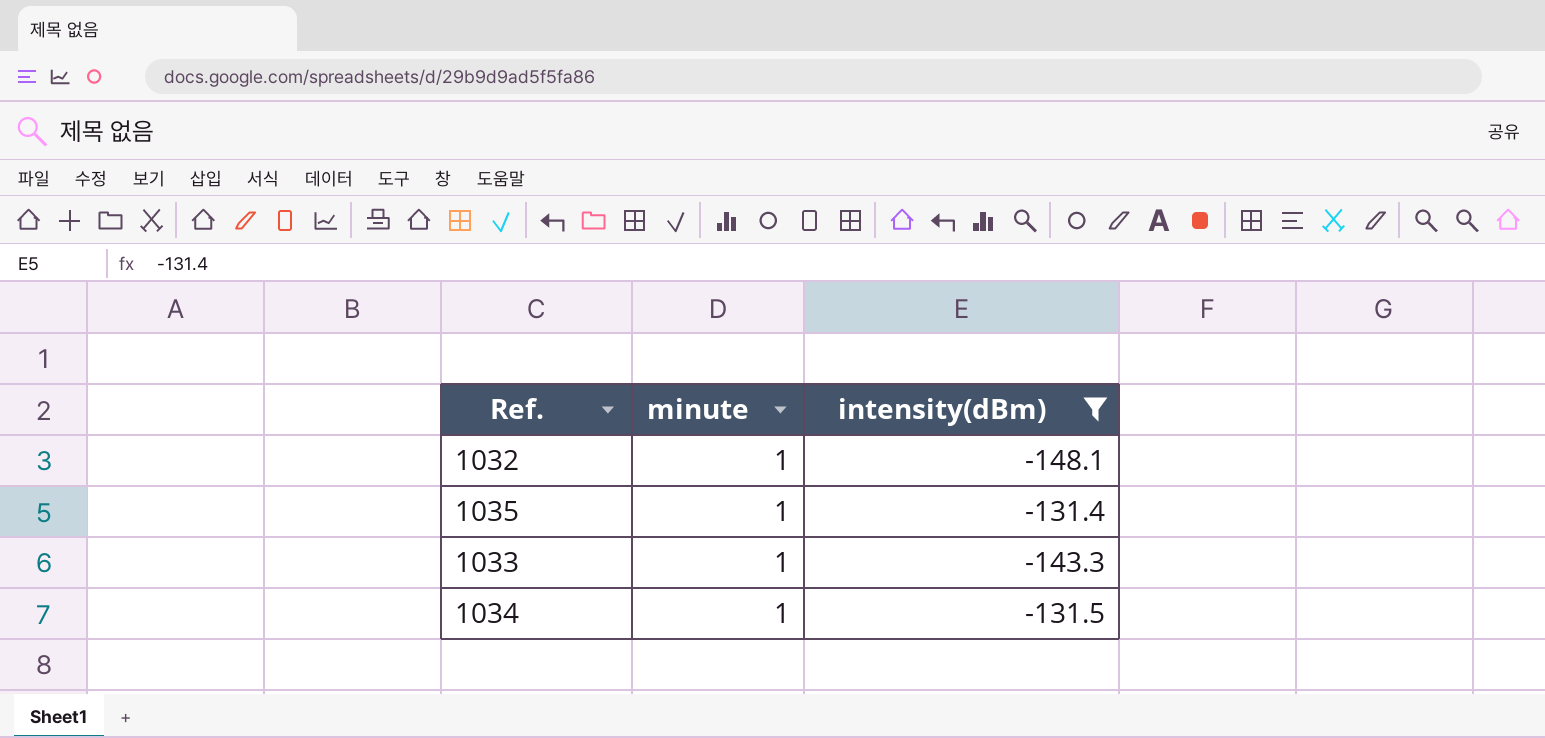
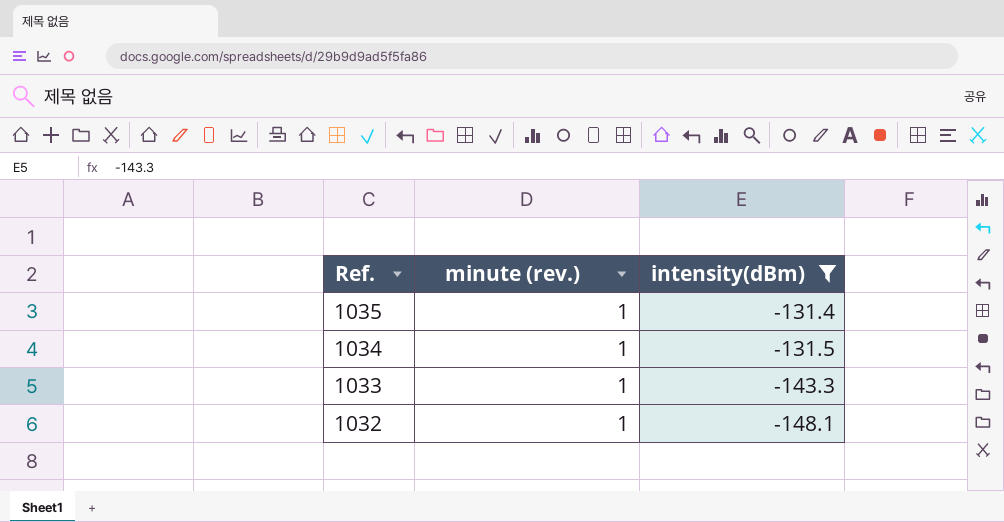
row order: none -> Ref. descending
column name: minute -> minute (rev.)

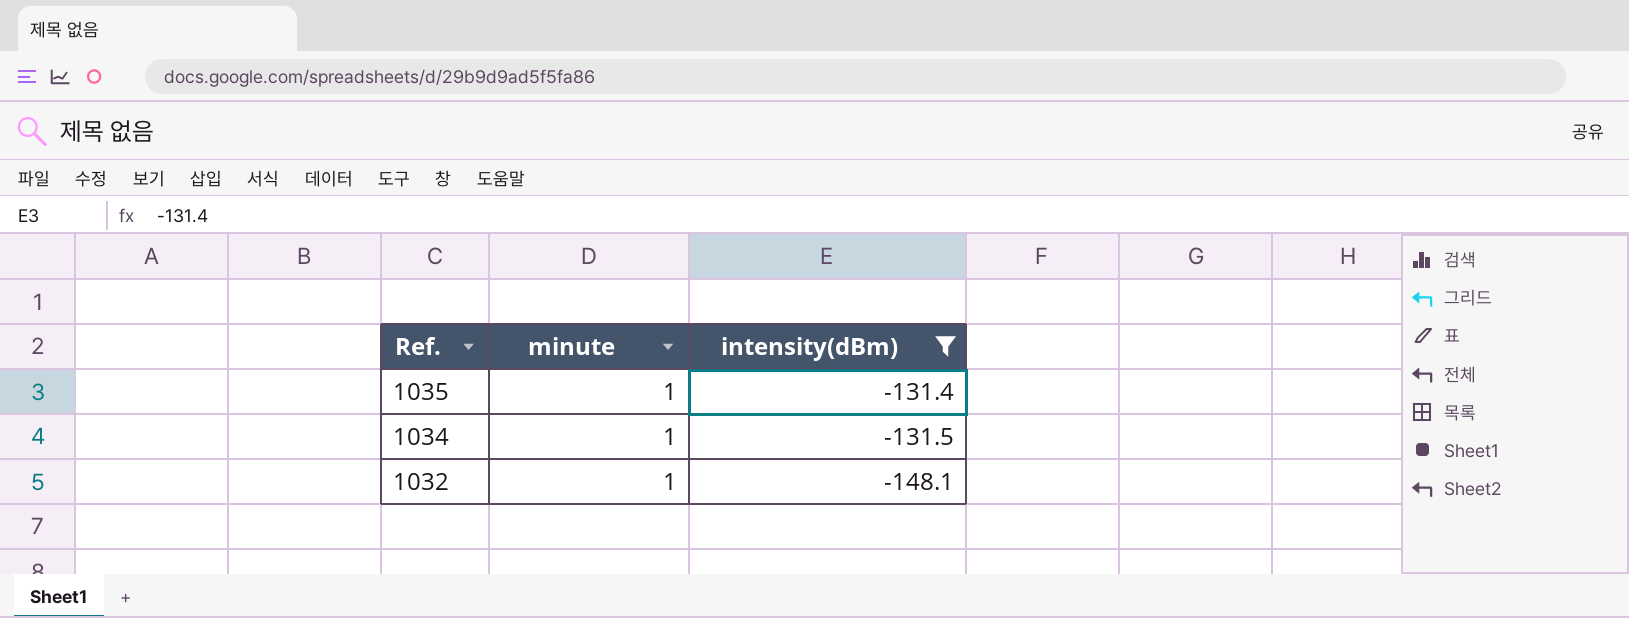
column name: minute (rev.) -> minute
row 1033: 1 | -143.3 -> none

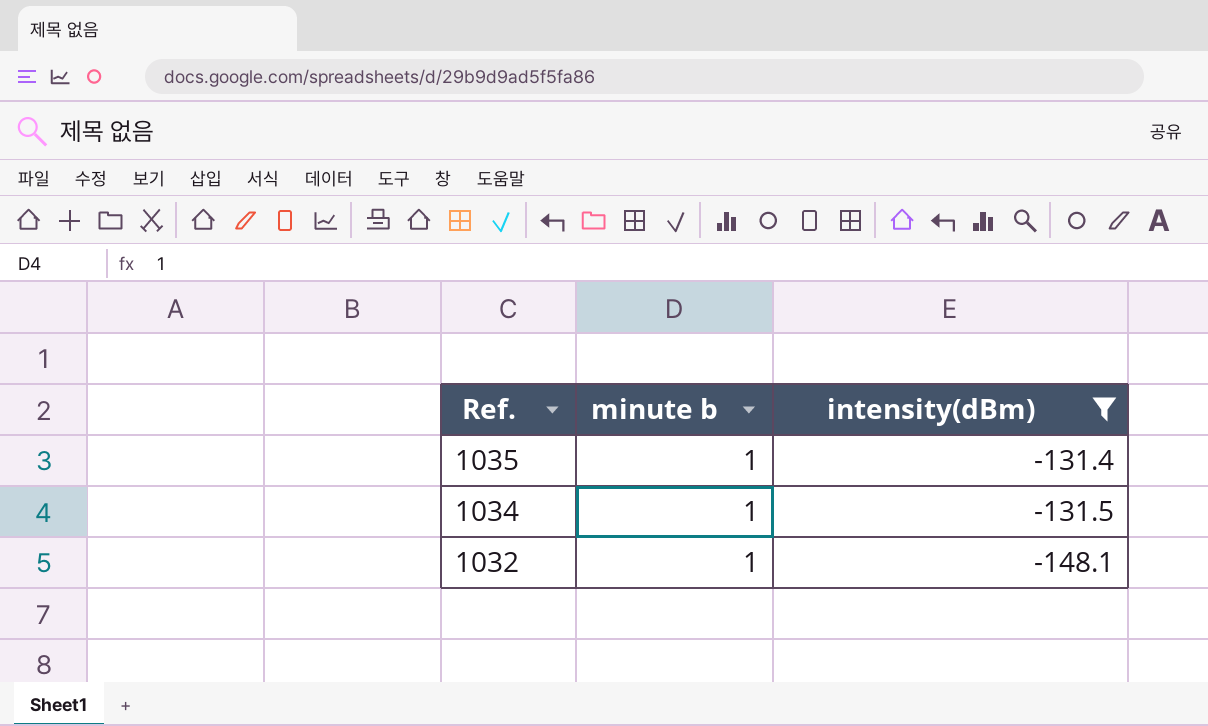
column name: minute -> minute b

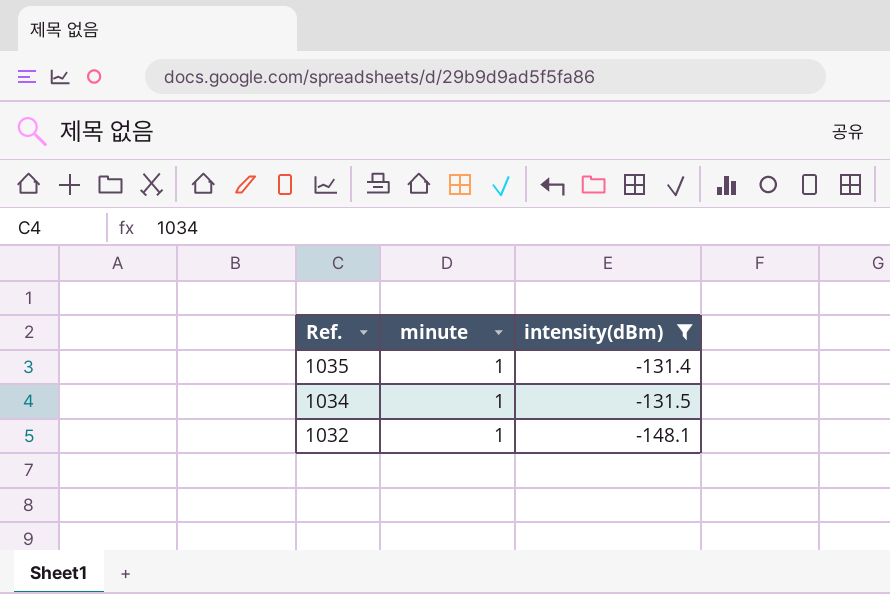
column name: minute b -> minute

